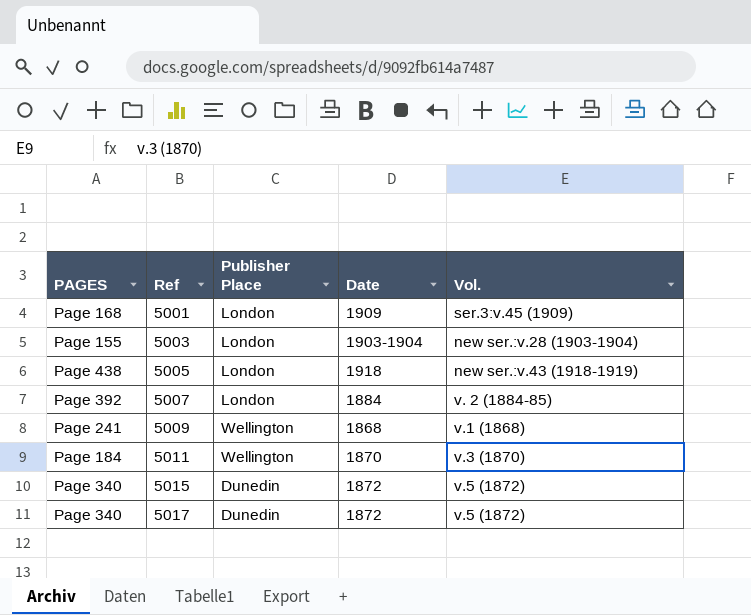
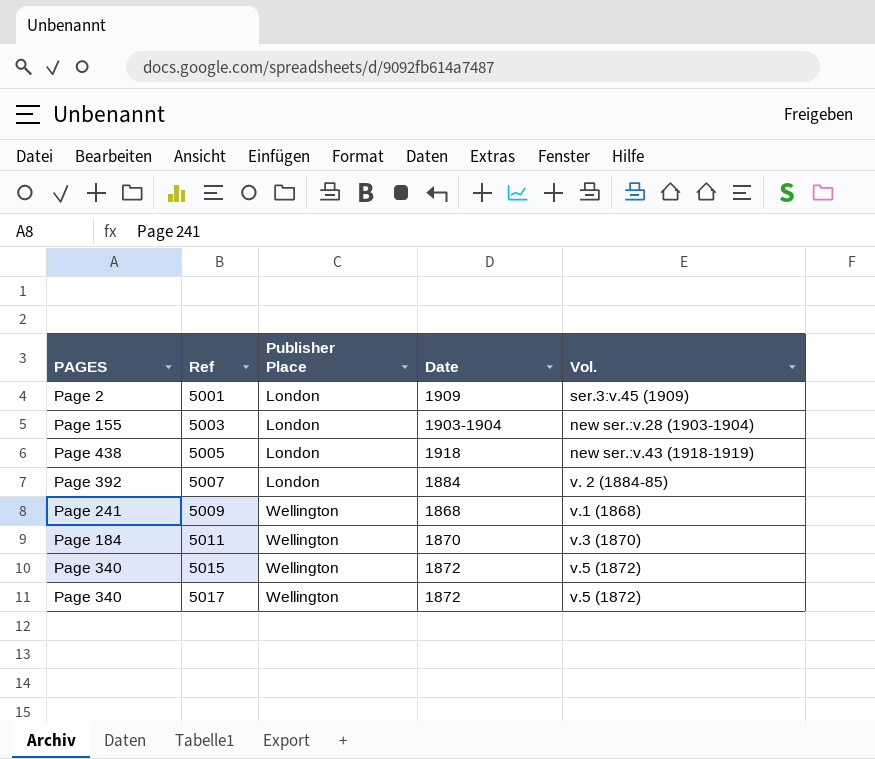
5001 | PAGES: Page 168 -> Page 2
5015 | Publisher Place: Dunedin -> Wellington
5017 | Publisher Place: Dunedin -> Wellington

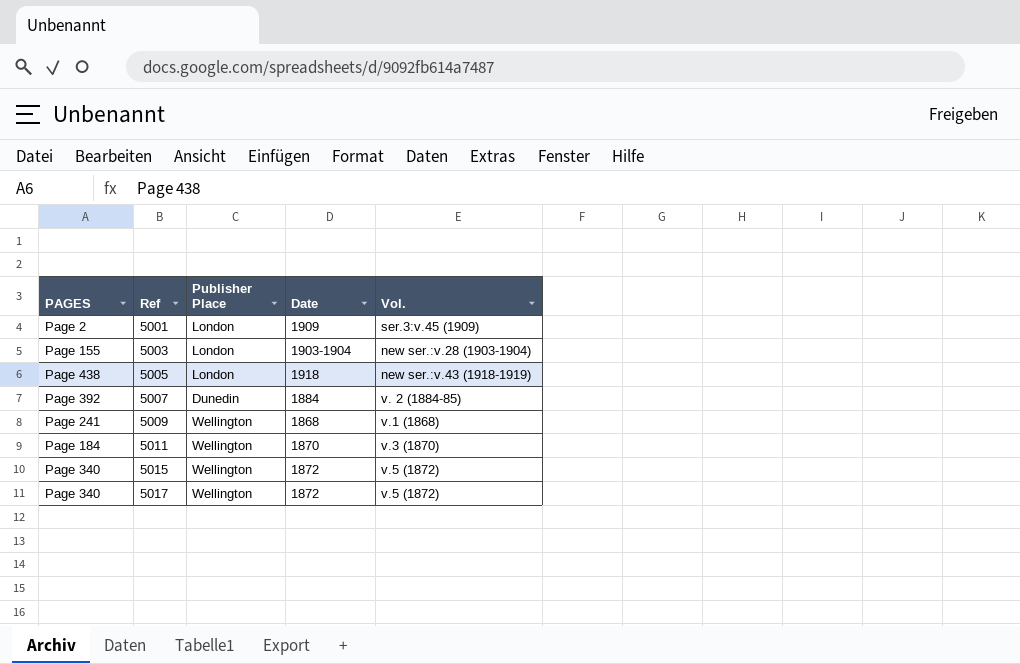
5007 | Publisher Place: London -> Dunedin

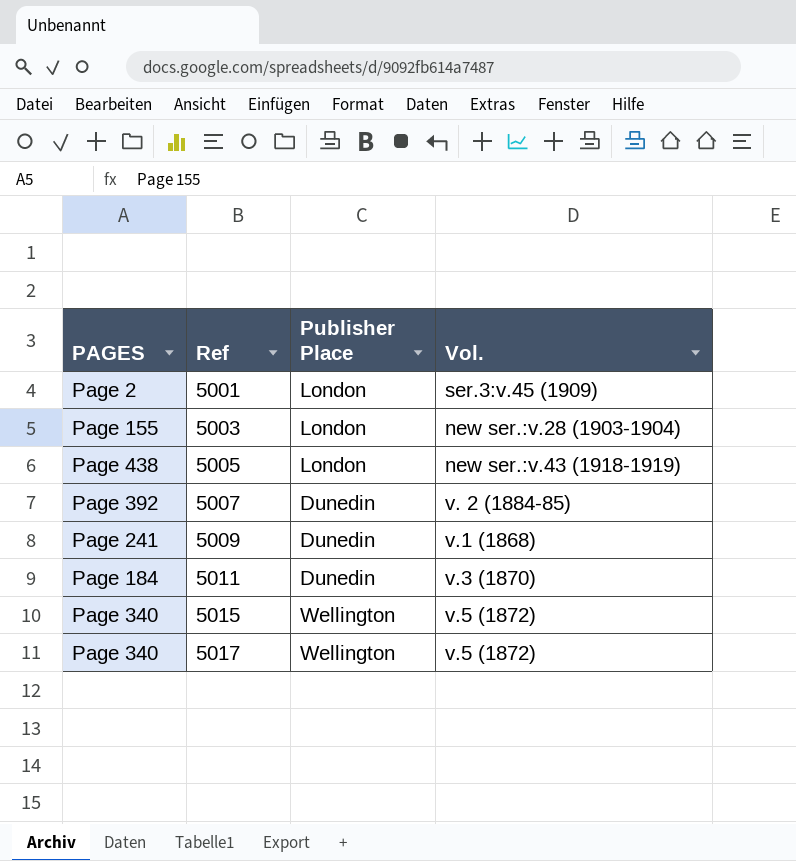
column Date | position: 4 -> none
5009 | Publisher Place: Wellington -> Dunedin
5011 | Publisher Place: Wellington -> Dunedin

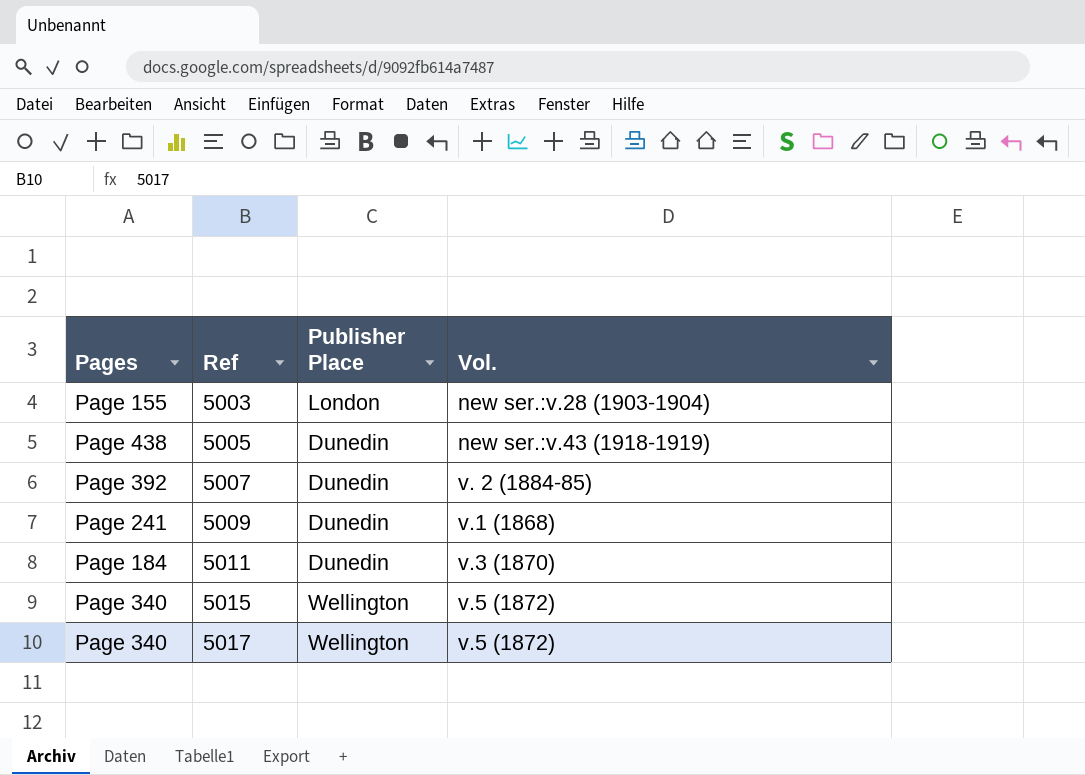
column name: PAGES -> Pages
row 5001: Page 2 | London | ser.3:v.45 (1909) -> none
5005 | Publisher Place: London -> Dunedin

